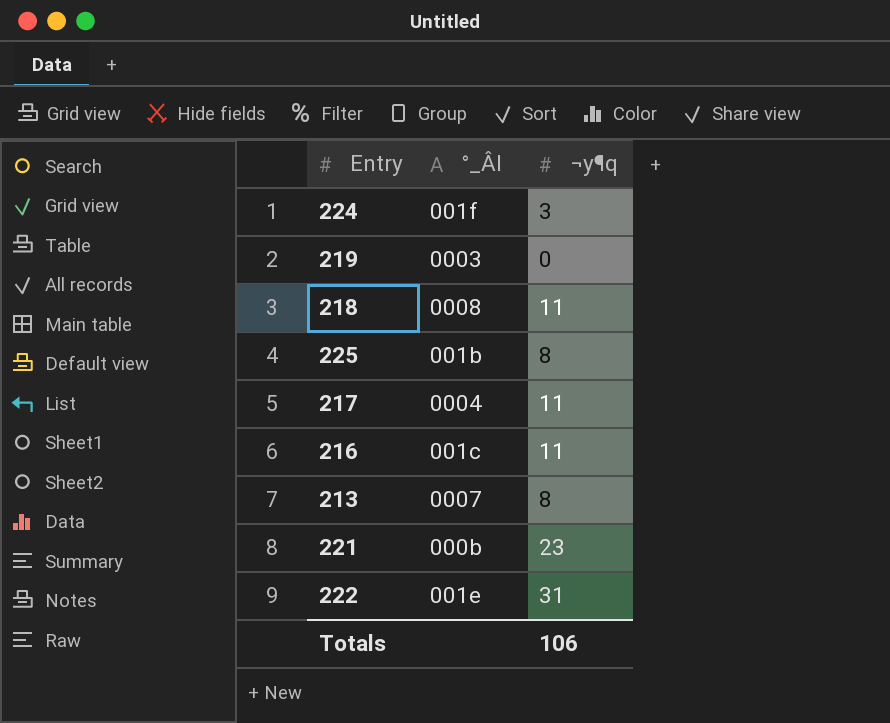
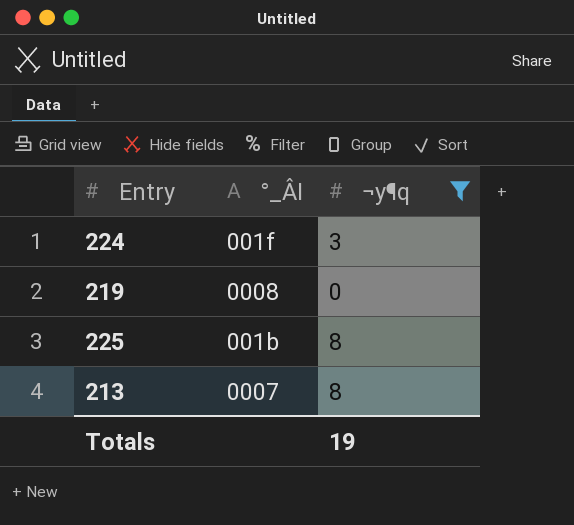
filter: none -> ¬y¶q <= 8
219 | °_ÂI: 0003 -> 0008
Totals | ¬y¶q: 106 -> 19

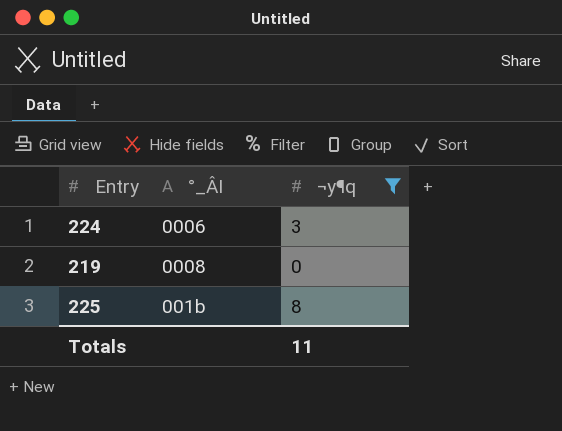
row 213: 0007 | 8 -> none
224 | °_ÂI: 001f -> 0006
Totals | ¬y¶q: 19 -> 11

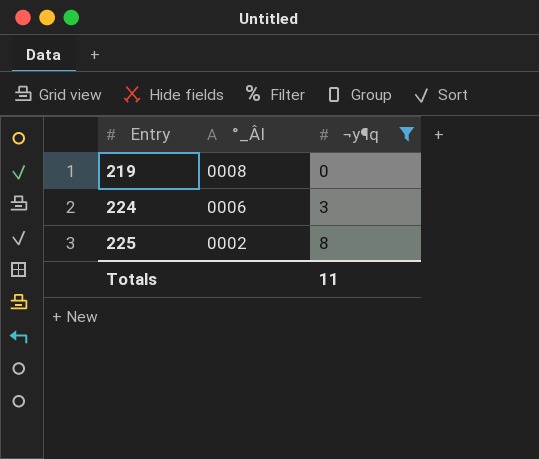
row order: none -> Entry ascending
225 | °_ÂI: 001b -> 0002

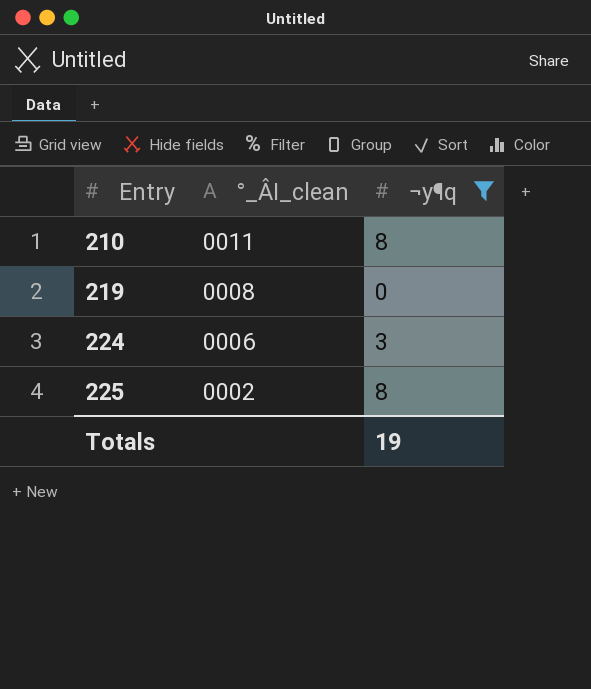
column name: °_ÂI -> °_ÂI_clean
row 210: none -> 0011 | 8
Totals | ¬y¶q: 11 -> 19

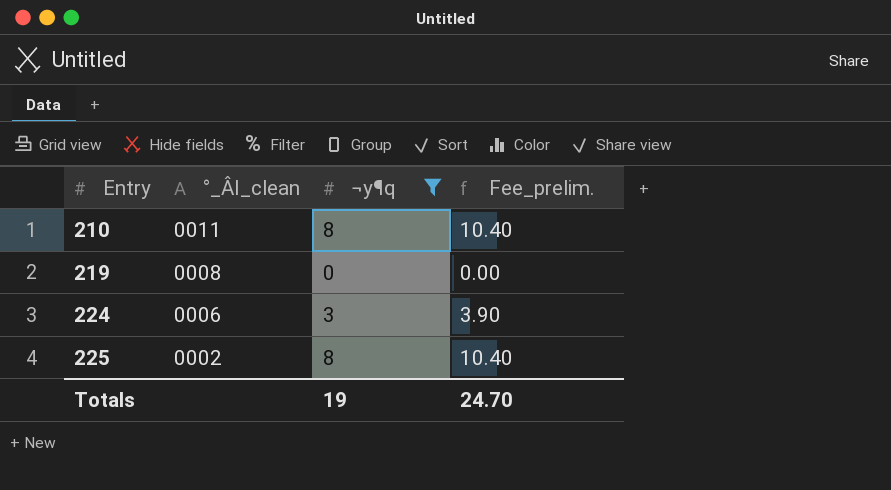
column Fee_prelim. | formula: none -> [¬y¶q] * 1.3

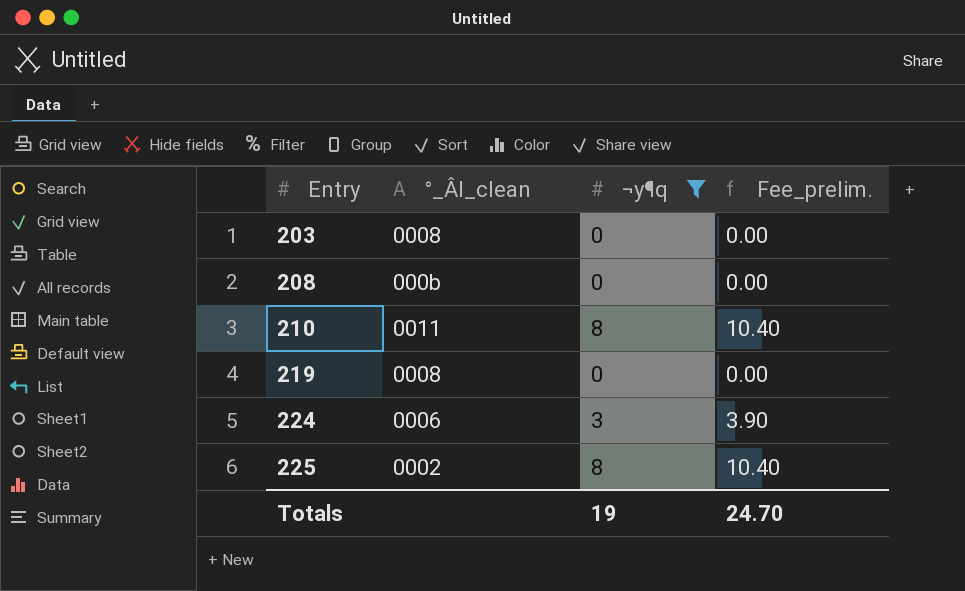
row 203: none -> 0008 | 0 | 0.00
row 208: none -> 000b | 0 | 0.00

